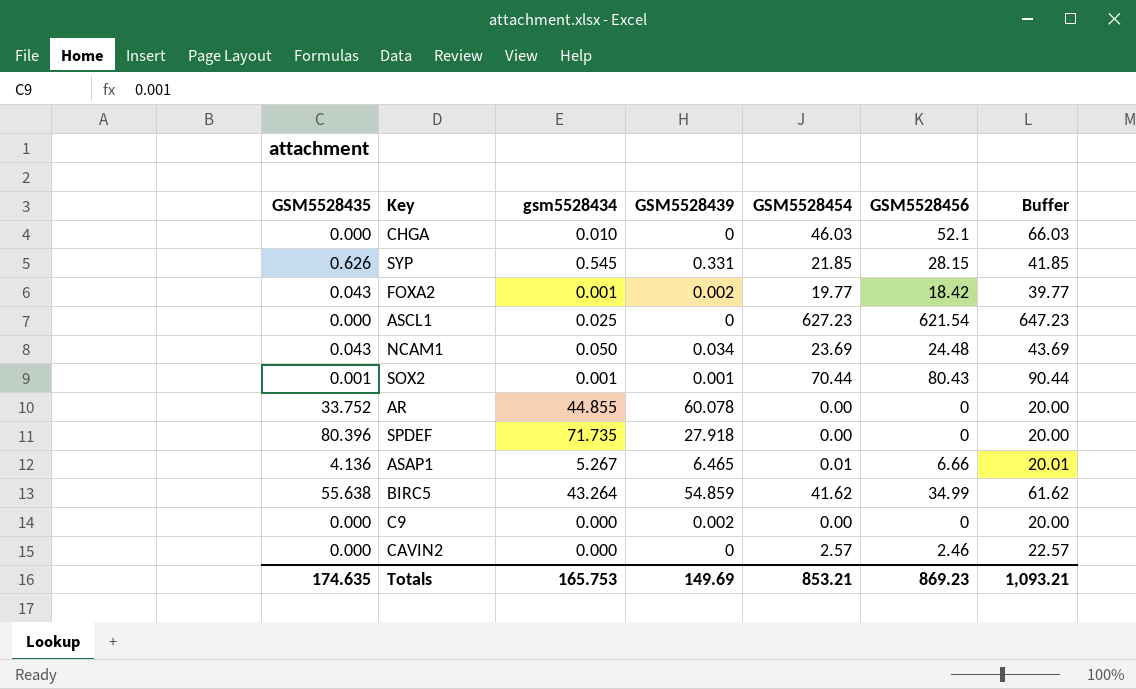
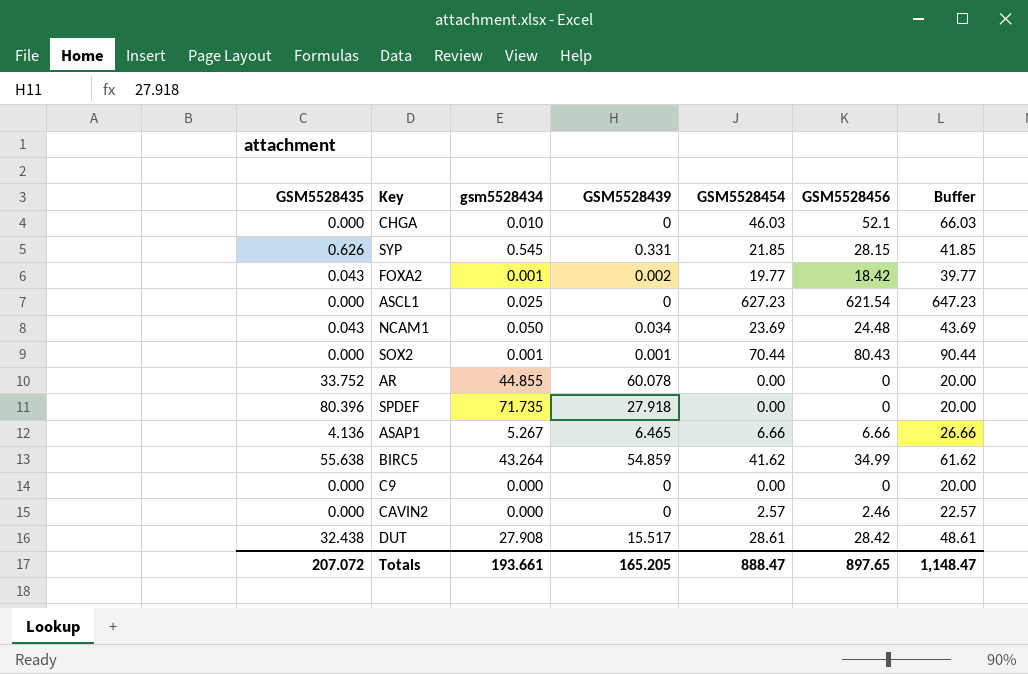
SOX2 | GSM5528435: 0.001 -> 0.000
ASAP1 | GSM5528454: 0.01 -> 6.66
ASAP1 | Buffer: 20.01 -> 26.66
C9 | GSM5528439: 0.002 -> 0
row DUT: none -> 32.438 | 27.908 | 15.517 | 28.61 | 28.42 | 48.61
Totals | GSM5528435: 174.635 -> 207.072
Totals | gsm5528434: 165.753 -> 193.661
Totals | GSM5528439: 149.69 -> 165.205
Totals | GSM5528454: 853.21 -> 888.47
Totals | GSM5528456: 869.23 -> 897.65
Totals | Buffer: 1,093.21 -> 1,148.47

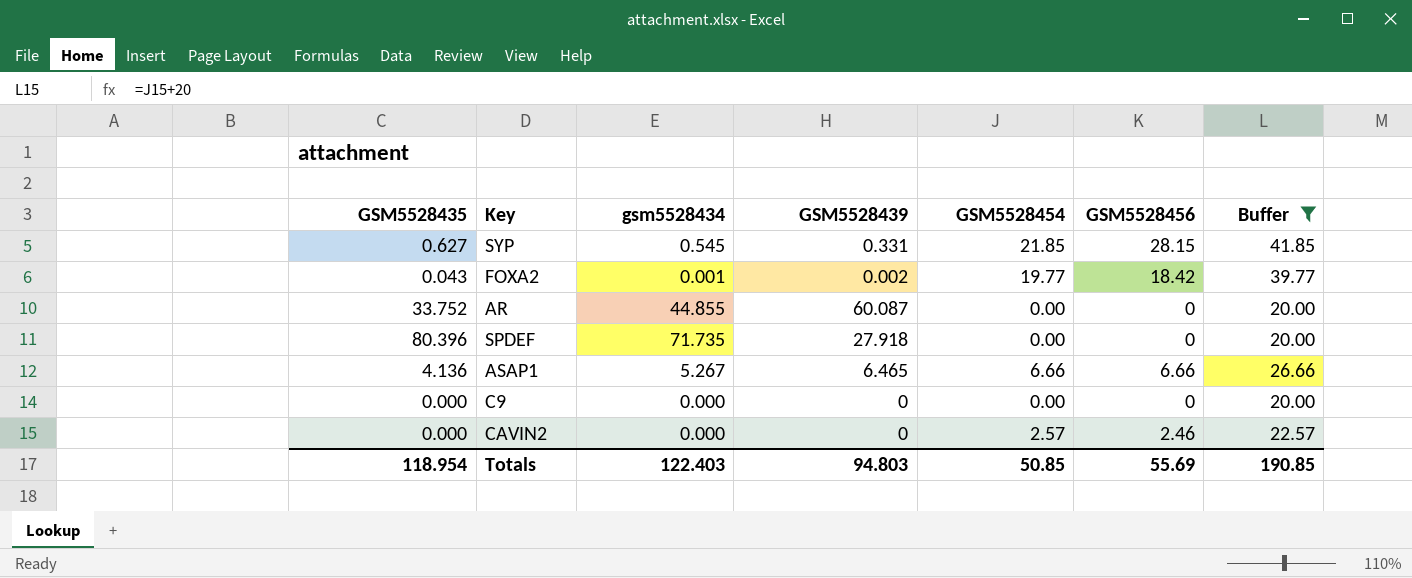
filter: none -> Buffer <= 41.85
SYP | GSM5528435: 0.626 -> 0.627
AR | GSM5528439: 60.078 -> 60.087
Totals | GSM5528435: 207.072 -> 118.954
Totals | gsm5528434: 193.661 -> 122.403
Totals | GSM5528439: 165.205 -> 94.803
Totals | GSM5528454: 888.47 -> 50.85
Totals | GSM5528456: 897.65 -> 55.69
Totals | Buffer: 1,148.47 -> 190.85

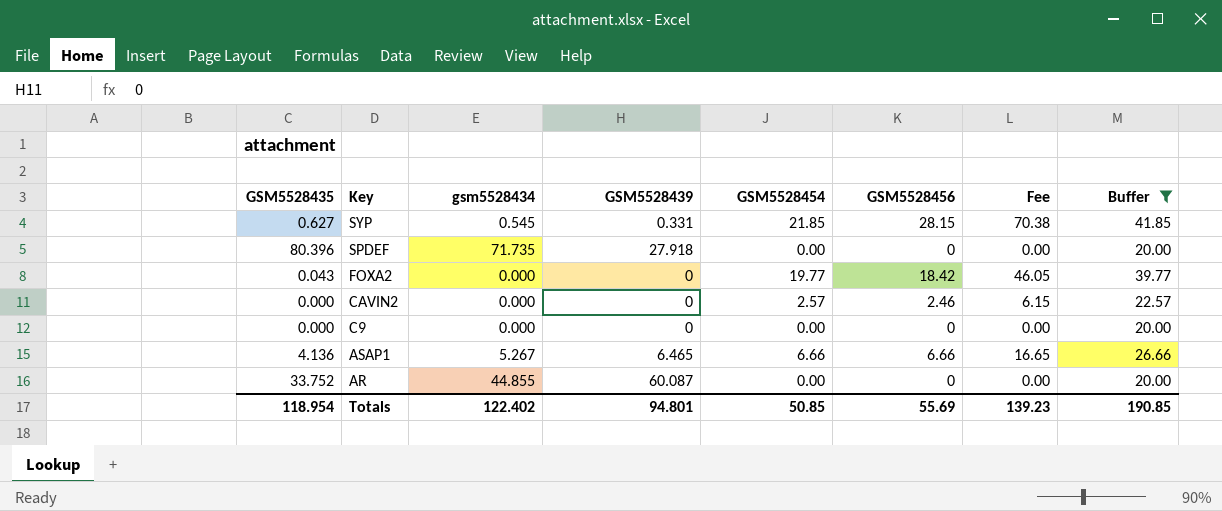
row order: none -> Key descending
column Fee | formula: none -> [GSM5528456] * 2.5
FOXA2 | gsm5528434: 0.001 -> 0.000
FOXA2 | GSM5528439: 0.002 -> 0
Totals | gsm5528434: 122.403 -> 122.402
Totals | GSM5528439: 94.803 -> 94.801

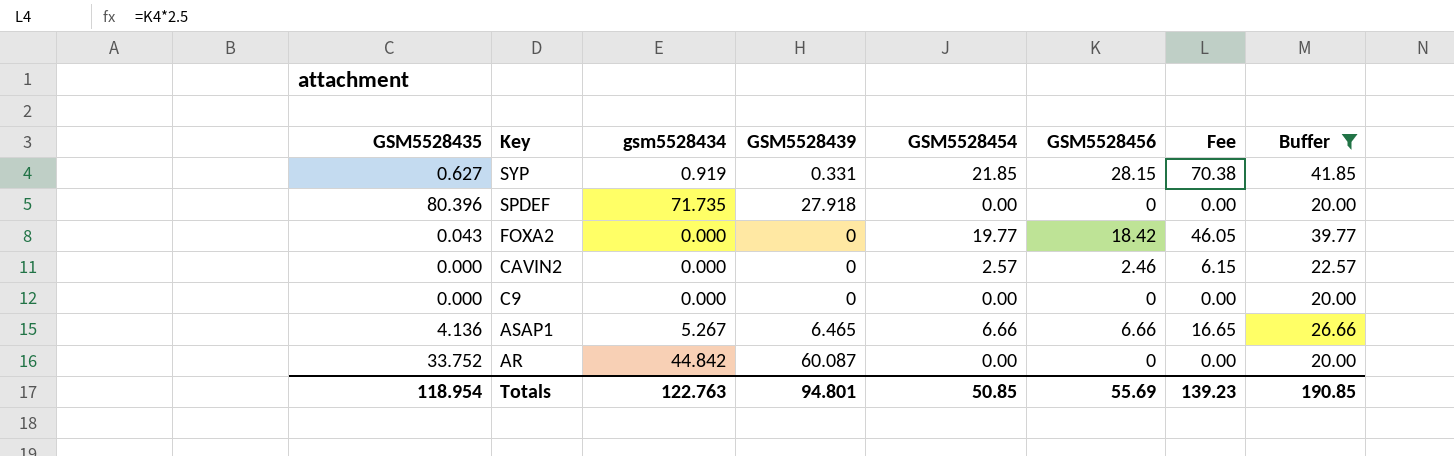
SYP | gsm5528434: 0.545 -> 0.919
AR | gsm5528434: 44.855 -> 44.842
Totals | gsm5528434: 122.402 -> 122.763

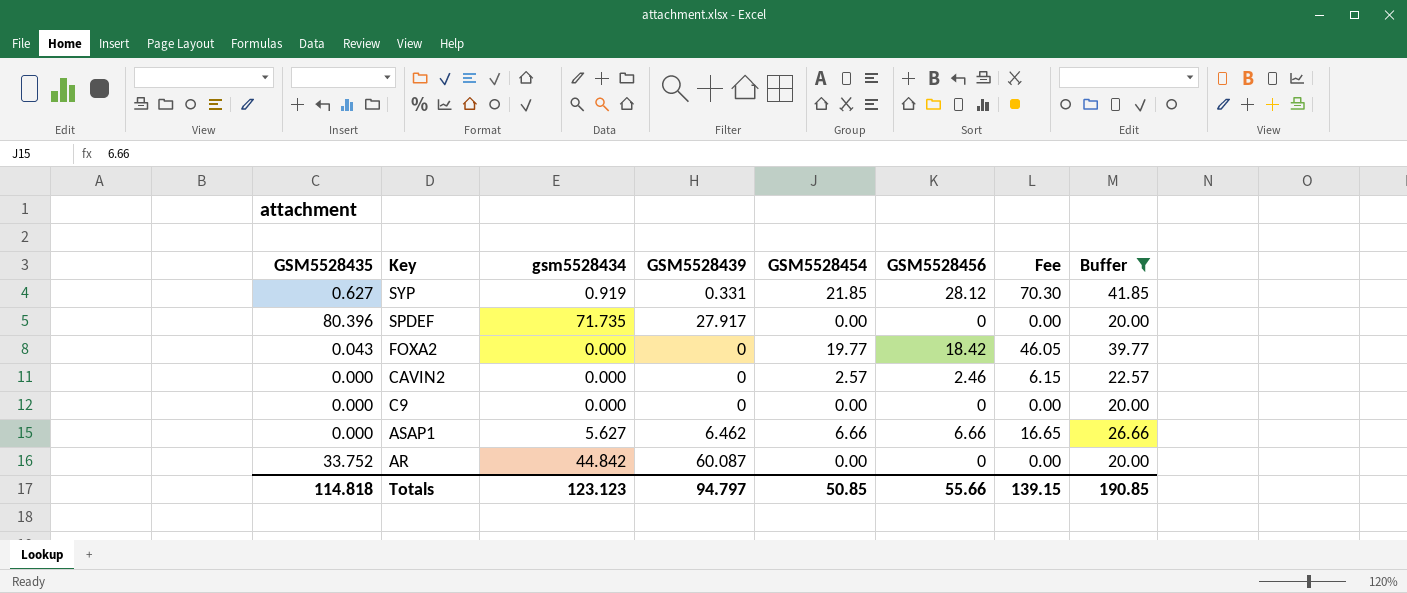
SYP | GSM5528456: 28.15 -> 28.12
SYP | Fee: 70.38 -> 70.30
SPDEF | GSM5528439: 27.918 -> 27.917
ASAP1 | GSM5528435: 4.136 -> 0.000
ASAP1 | gsm5528434: 5.267 -> 5.627
ASAP1 | GSM5528439: 6.465 -> 6.462
Totals | GSM5528435: 118.954 -> 114.818
Totals | gsm5528434: 122.763 -> 123.123
Totals | GSM5528439: 94.801 -> 94.797
Totals | GSM5528456: 55.69 -> 55.66
Totals | Fee: 139.23 -> 139.15

